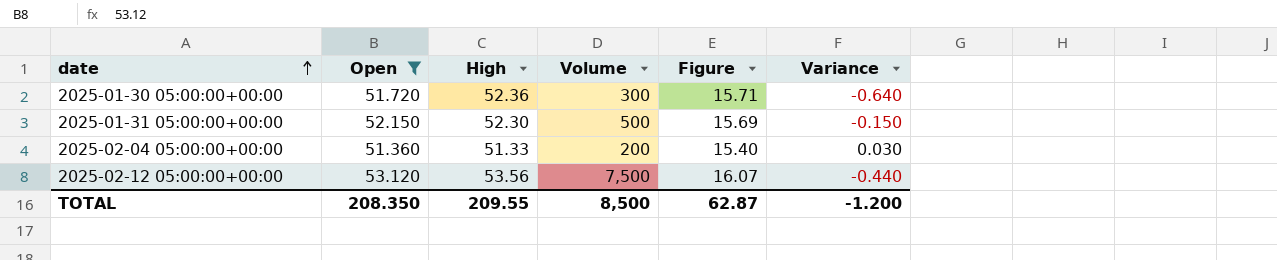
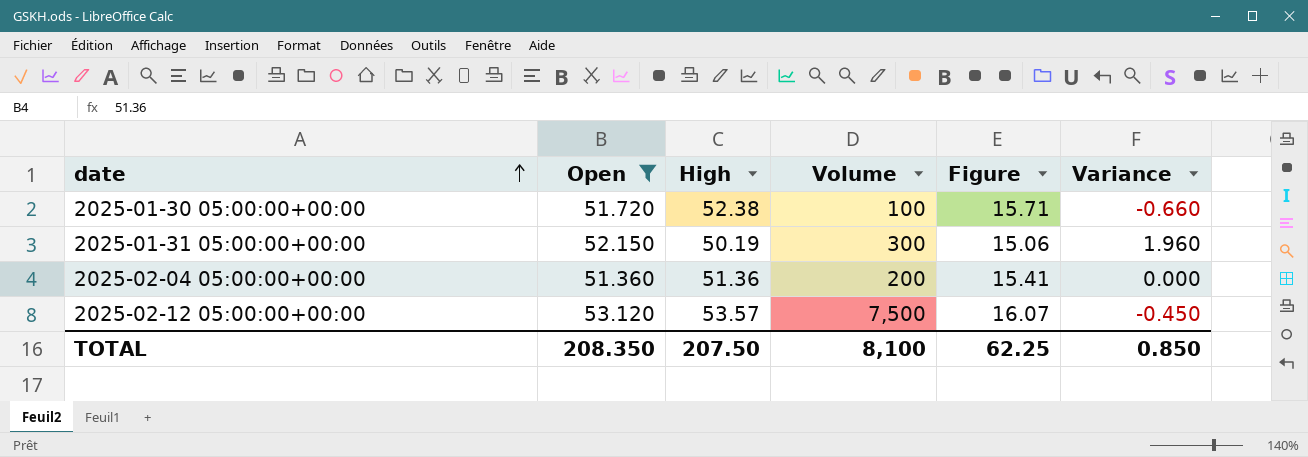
2025-01-30 05:00:00+00:00 | High: 52.36 -> 52.38
2025-01-30 05:00:00+00:00 | Volume: 300 -> 100
2025-01-30 05:00:00+00:00 | Variance: -0.640 -> -0.660
2025-01-31 05:00:00+00:00 | High: 52.30 -> 50.19
2025-01-31 05:00:00+00:00 | Volume: 500 -> 300
2025-01-31 05:00:00+00:00 | Figure: 15.69 -> 15.06
2025-01-31 05:00:00+00:00 | Variance: -0.150 -> 1.960
2025-02-04 05:00:00+00:00 | High: 51.33 -> 51.36
2025-02-04 05:00:00+00:00 | Figure: 15.40 -> 15.41
2025-02-04 05:00:00+00:00 | Variance: 0.030 -> 0.000
2025-02-12 05:00:00+00:00 | High: 53.56 -> 53.57
2025-02-12 05:00:00+00:00 | Variance: -0.440 -> -0.450
TOTAL | High: 209.55 -> 207.50
TOTAL | Volume: 8,500 -> 8,100
TOTAL | Figure: 62.87 -> 62.25
TOTAL | Variance: -1.200 -> 0.850

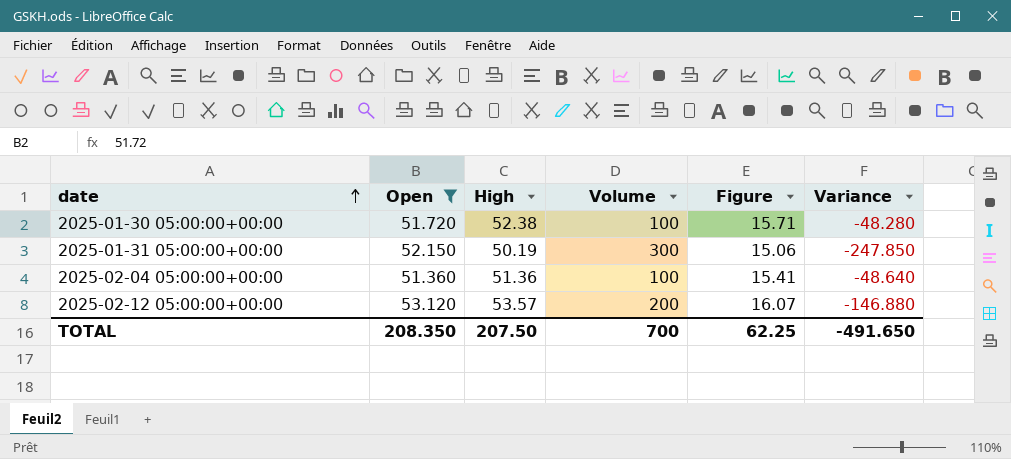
column Variance | formula: [Open] - [High] -> [Open] - [Volume]
2025-02-04 05:00:00+00:00 | Volume: 200 -> 100
2025-02-12 05:00:00+00:00 | Volume: 7,500 -> 200
TOTAL | Volume: 8,100 -> 700
TOTAL | Variance: 0.850 -> -491.650

